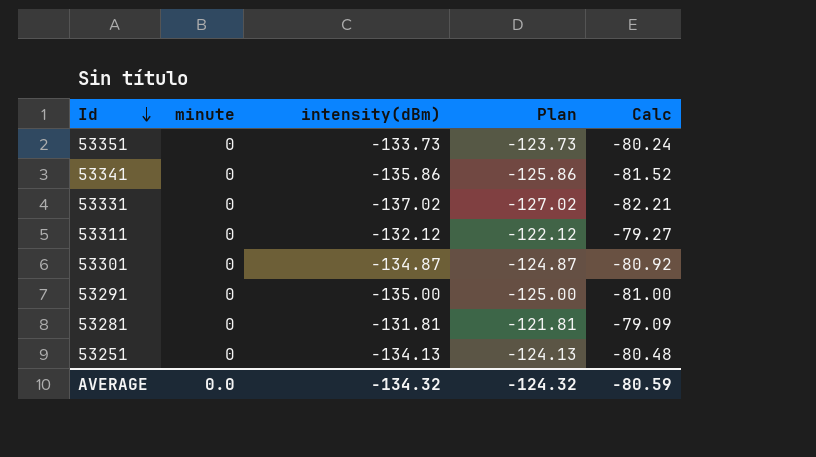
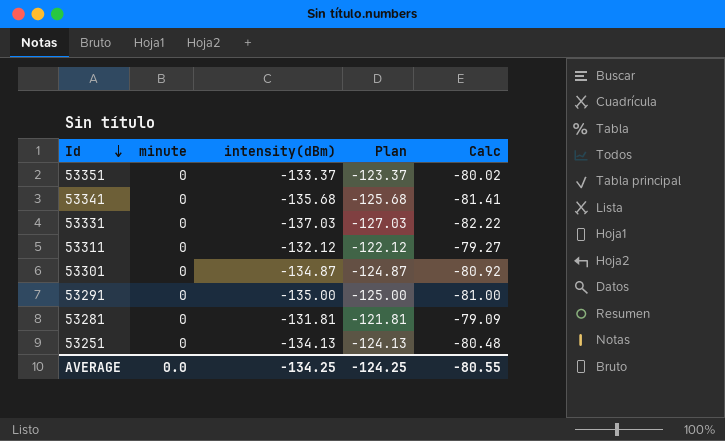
53351 | intensity(dBm): -133.73 -> -133.37
53351 | Plan: -123.73 -> -123.37
53351 | Calc: -80.24 -> -80.02
53341 | intensity(dBm): -135.86 -> -135.68
53341 | Plan: -125.86 -> -125.68
53341 | Calc: -81.52 -> -81.41
53331 | intensity(dBm): -137.02 -> -137.03
53331 | Plan: -127.02 -> -127.03
53331 | Calc: -82.21 -> -82.22
AVERAGE | intensity(dBm): -134.32 -> -134.25
AVERAGE | Plan: -124.32 -> -124.25
AVERAGE | Calc: -80.59 -> -80.55

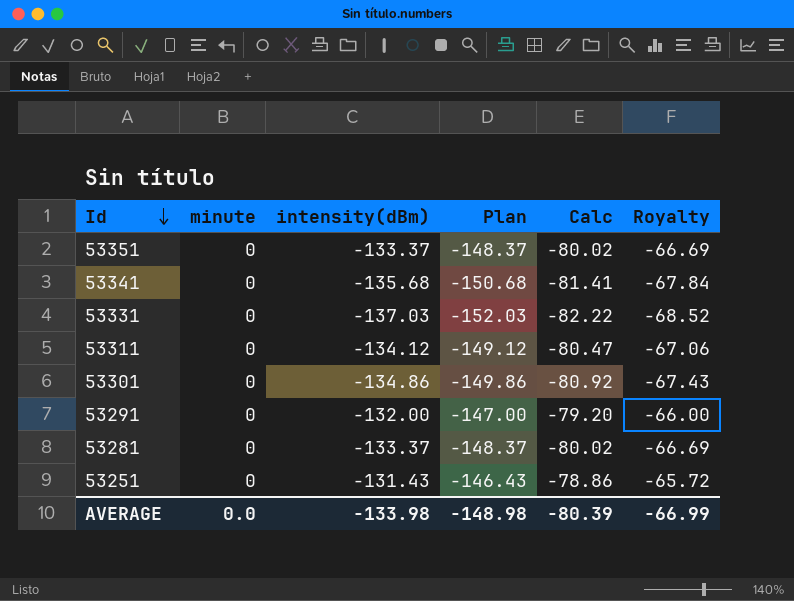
column Plan | formula: [intensity(dBm)] + 10 -> [intensity(dBm)] - 15
column Royalty | formula: none -> [intensity(dBm)] * 0.5
53311 | intensity(dBm): -132.12 -> -134.12
53311 | Calc: -79.27 -> -80.47
53301 | intensity(dBm): -134.87 -> -134.86
53291 | intensity(dBm): -135.00 -> -132.00
53291 | Calc: -81.00 -> -79.20
53281 | intensity(dBm): -131.81 -> -133.37
53281 | Calc: -79.09 -> -80.02
53251 | intensity(dBm): -134.13 -> -131.43
53251 | Calc: -80.48 -> -78.86
AVERAGE | intensity(dBm): -134.25 -> -133.98
AVERAGE | Plan: -124.25 -> -148.98
AVERAGE | Calc: -80.55 -> -80.39

